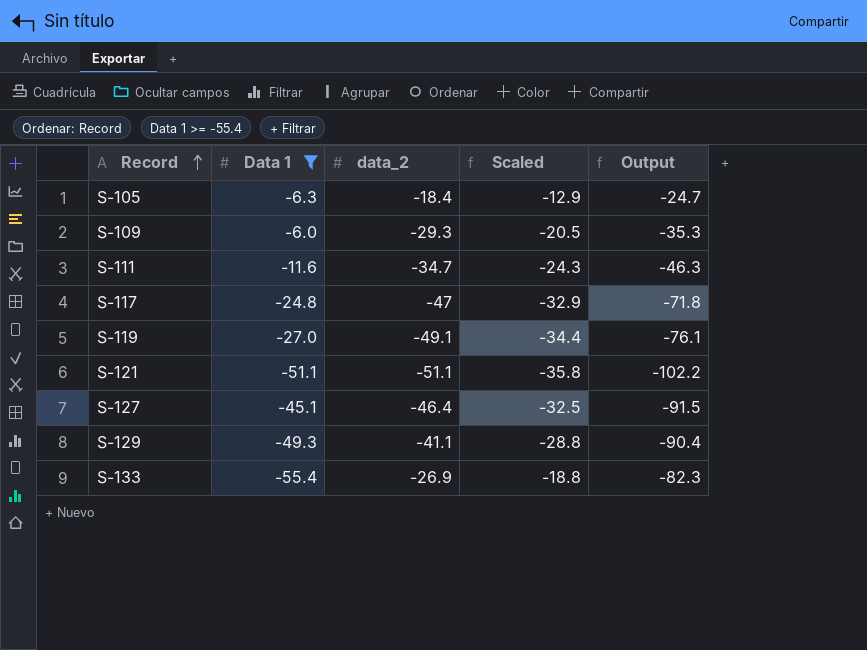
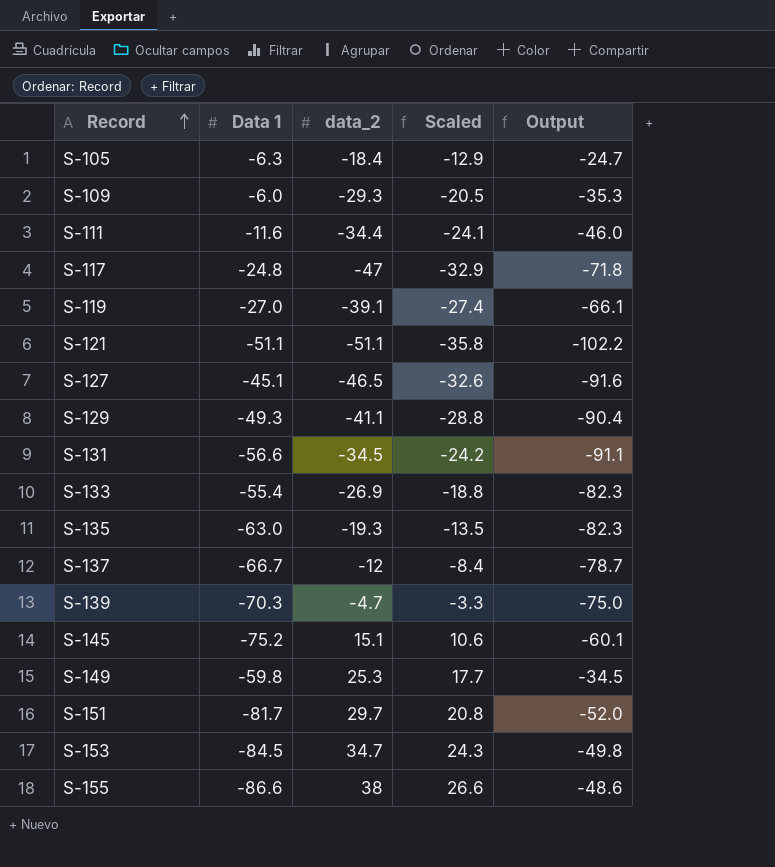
filter: Data 1 >= -55.4 -> none
S-111 | data_2: -34.7 -> -34.4
S-111 | Scaled: -24.3 -> -24.1
S-111 | Output: -46.3 -> -46.0
S-119 | data_2: -49.1 -> -39.1
S-119 | Scaled: -34.4 -> -27.4
S-119 | Output: -76.1 -> -66.1
S-127 | data_2: -46.4 -> -46.5
S-127 | Scaled: -32.5 -> -32.6
S-127 | Output: -91.5 -> -91.6

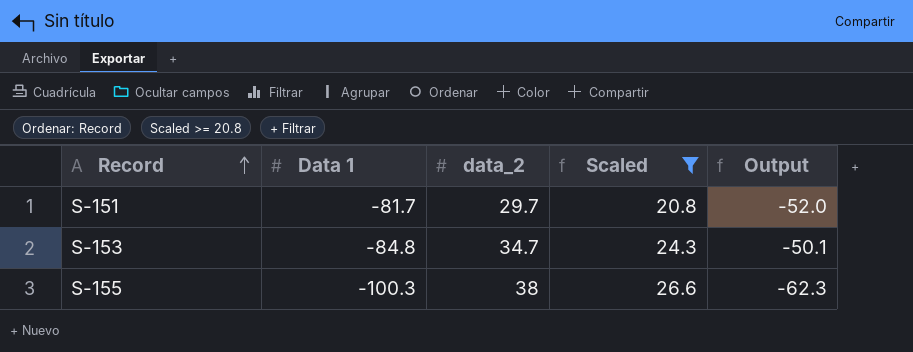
filter: none -> Scaled >= 20.8
S-153 | Data 1: -84.5 -> -84.8
S-153 | Output: -49.8 -> -50.1
S-155 | Data 1: -86.6 -> -100.3
S-155 | Output: -48.6 -> -62.3

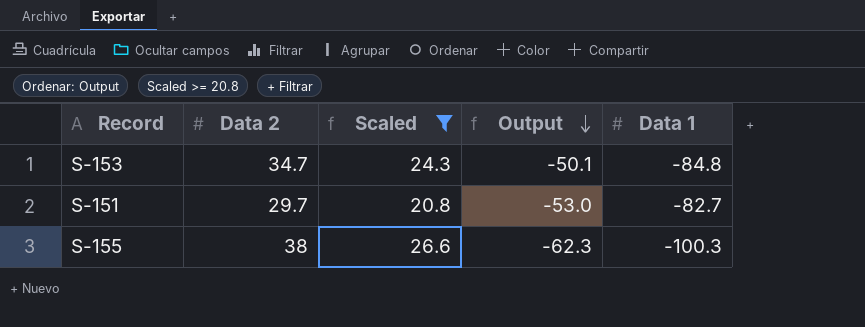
row order: Record ascending -> Output descending
column name: data_2 -> Data 2
column Data 1 | position: 2 -> 5
S-151 | Output: -52.0 -> -53.0
S-151 | Data 1: -81.7 -> -82.7

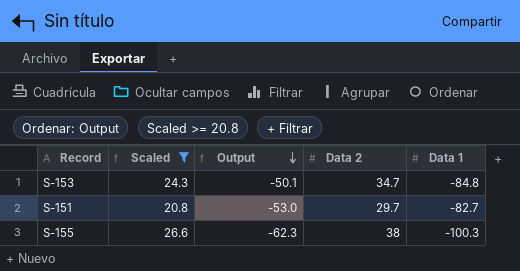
column Data 2 | position: 2 -> 4

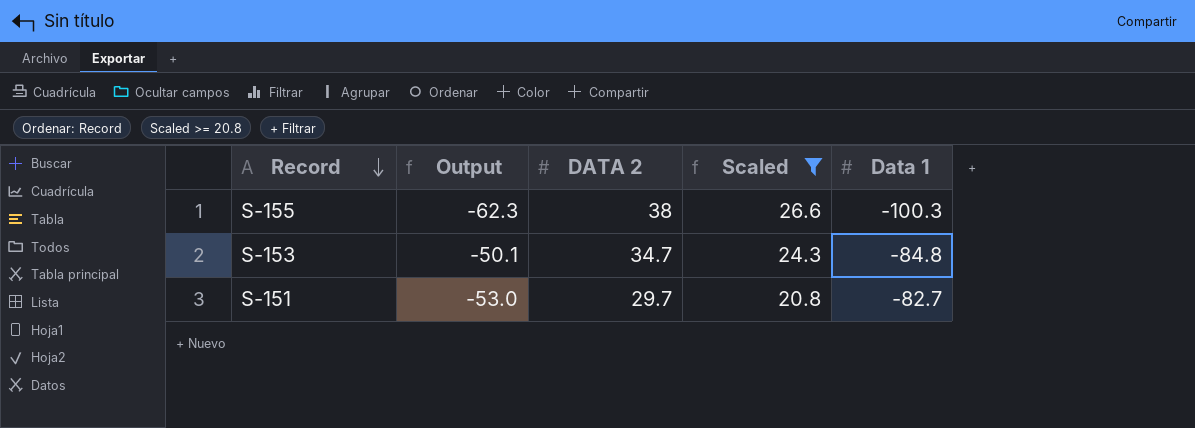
row order: Output descending -> Record descending
column name: Data 2 -> DATA 2
column Scaled | position: 2 -> 4

